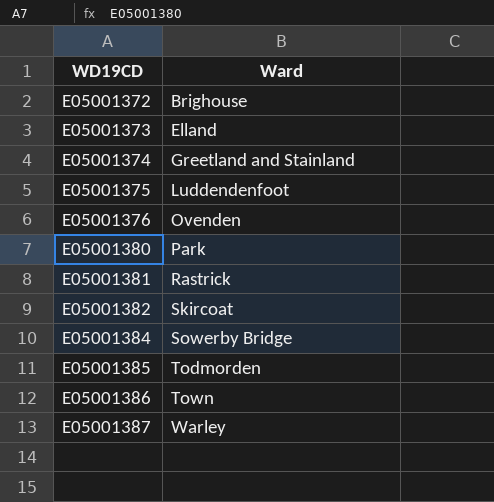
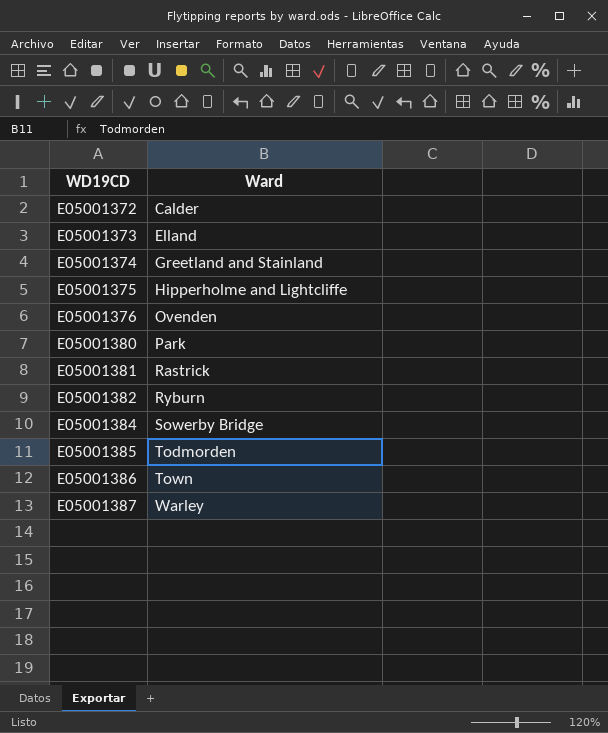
E05001372 | Ward: Brighouse -> Calder
E05001375 | Ward: Luddendenfoot -> Hipperholme and Lightcliffe
E05001382 | Ward: Skircoat -> Ryburn

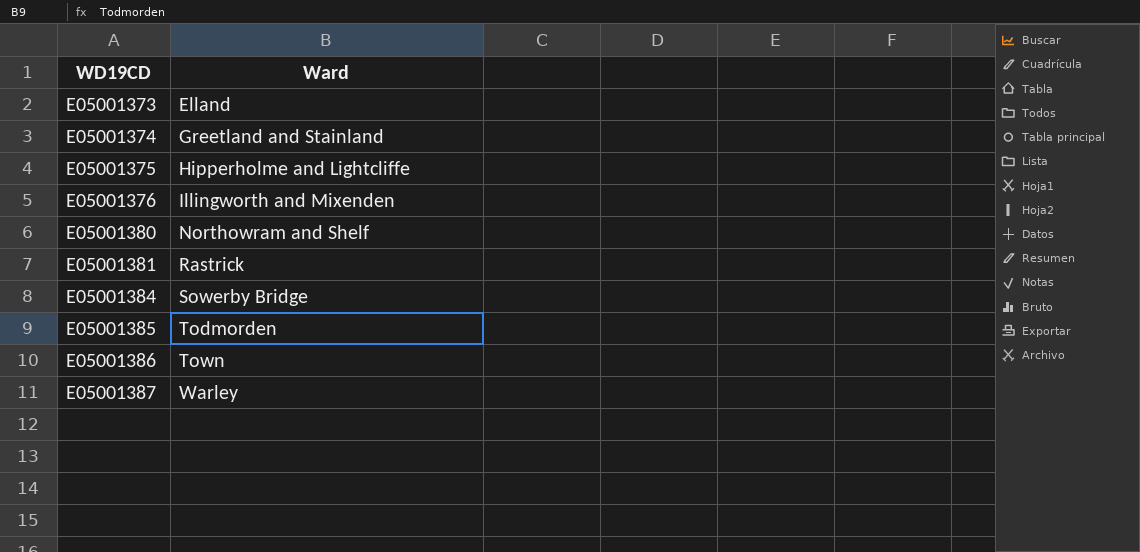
row E05001372: Calder -> none
row E05001382: Ryburn -> none
E05001376 | Ward: Ovenden -> Illingworth and Mixenden
E05001380 | Ward: Park -> Northowram and Shelf

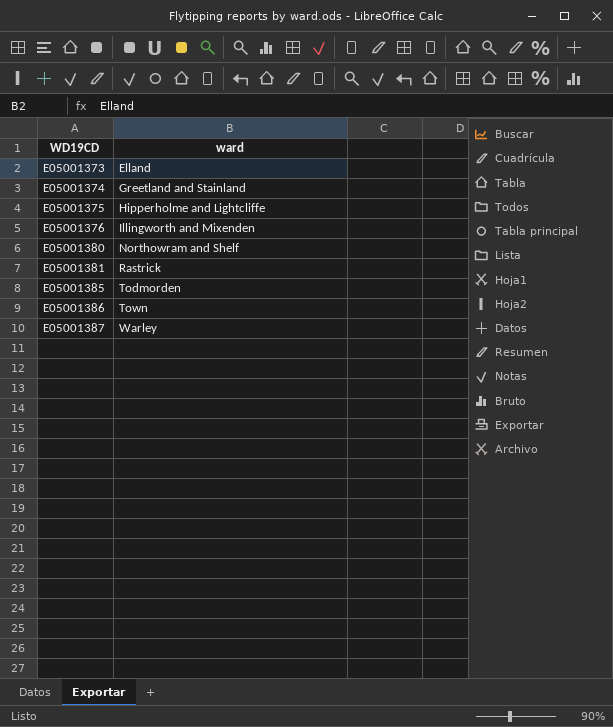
column name: Ward -> ward
row E05001384: Sowerby Bridge -> none

